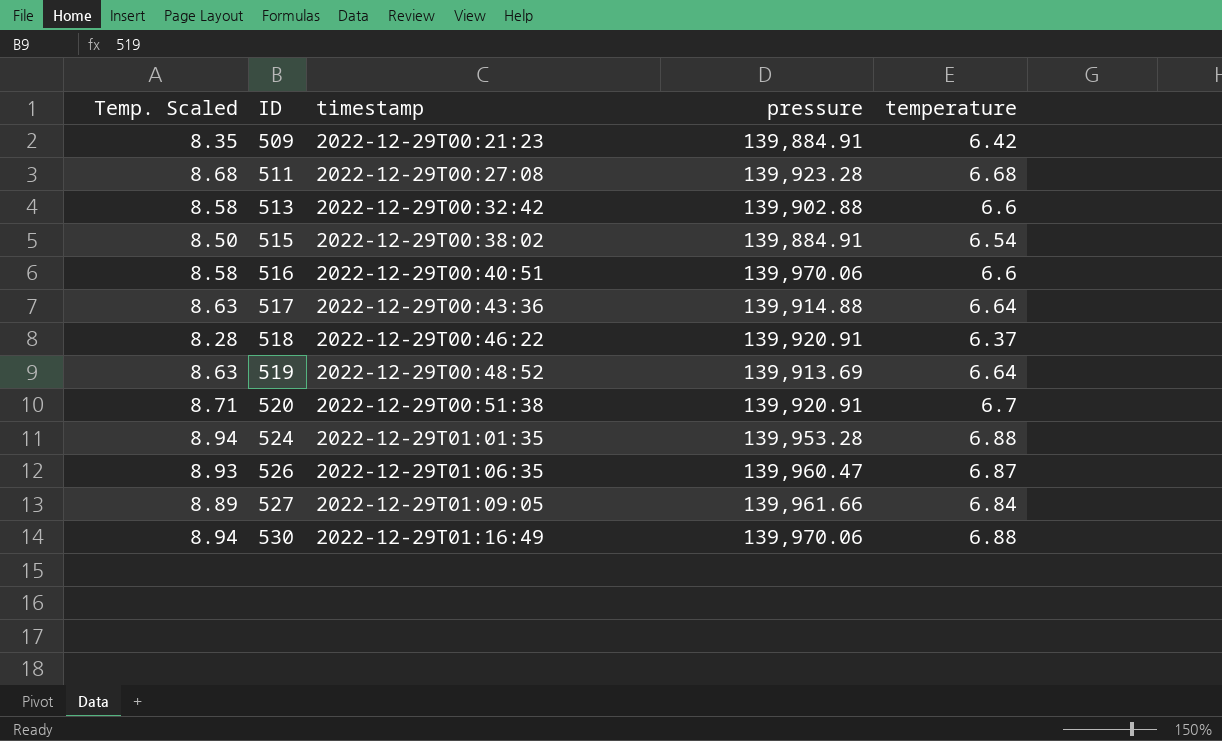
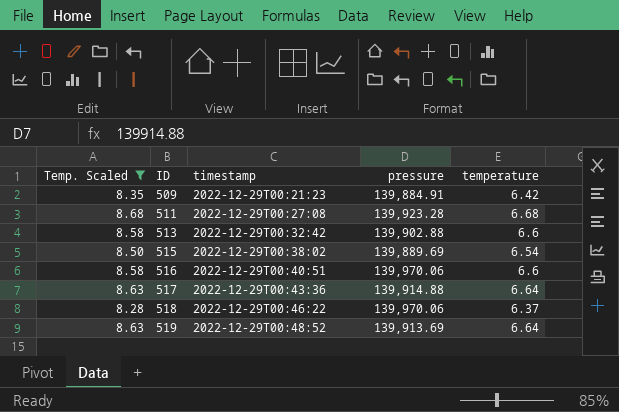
filter: none -> Temp. Scaled <= 8.68
515 | pressure: 139,884.91 -> 139,889.69
518 | pressure: 139,920.91 -> 139,970.06

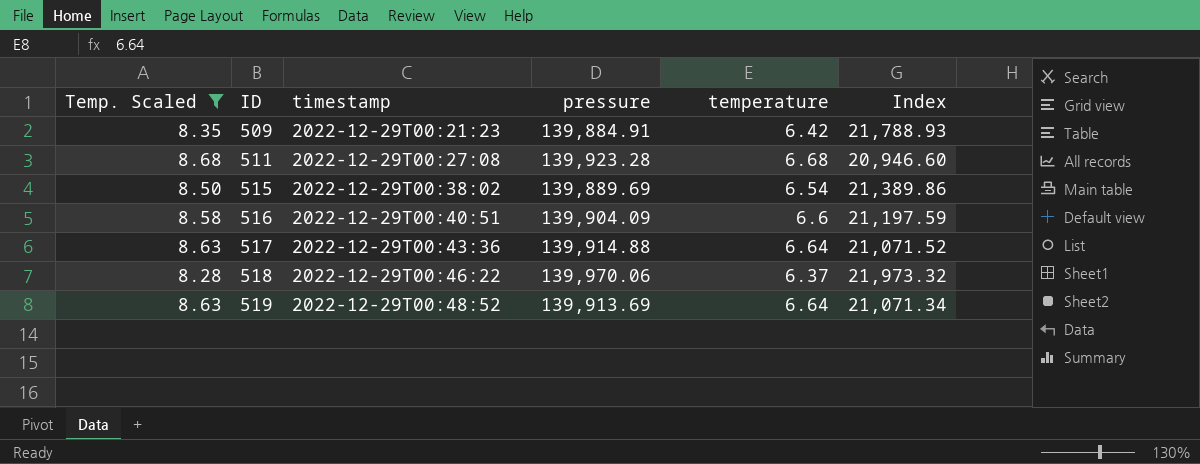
column Index | formula: none -> [pressure] / [temperature]
row 513: 8.58 | 2022-12-29T00:32:42 | 139,902.88 | 6.6 -> none
516 | pressure: 139,970.06 -> 139,904.09

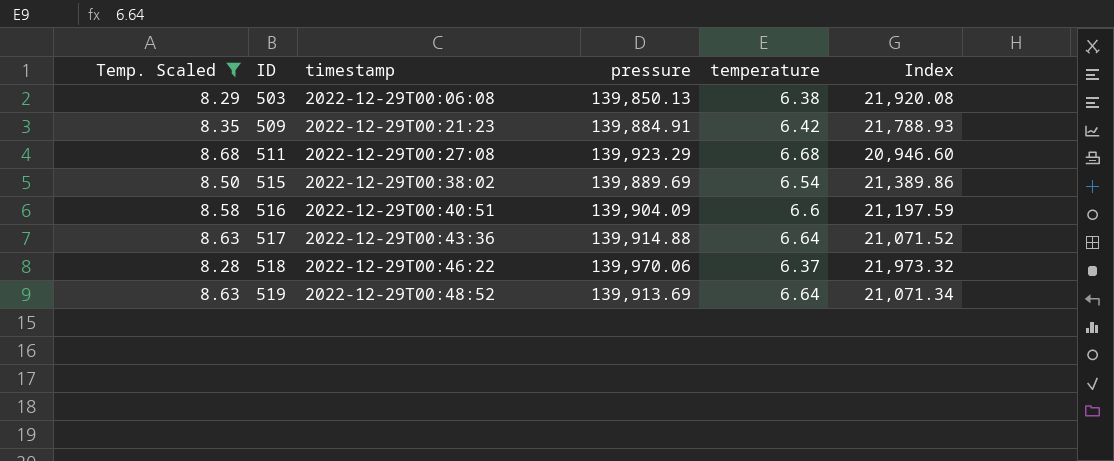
row 503: none -> 8.29 | 2022-12-29T00:06:08 | 139,850.13 | 6.38 | 21,920.08
511 | pressure: 139,923.28 -> 139,923.29

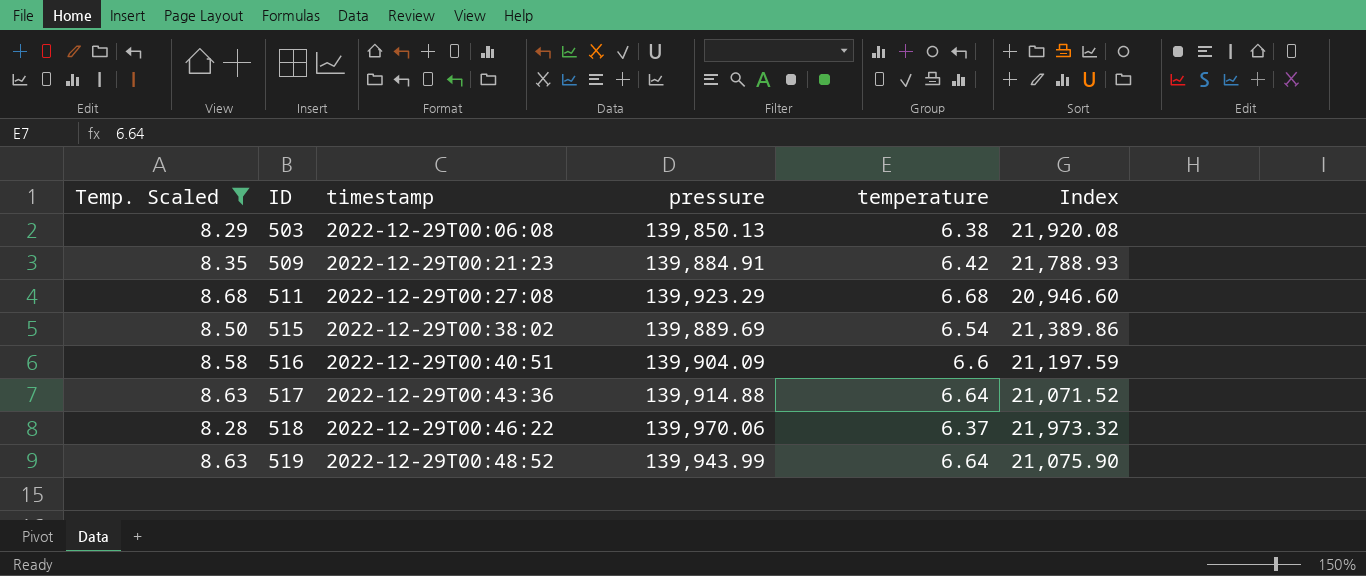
519 | pressure: 139,913.69 -> 139,943.99
519 | Index: 21,071.34 -> 21,075.90

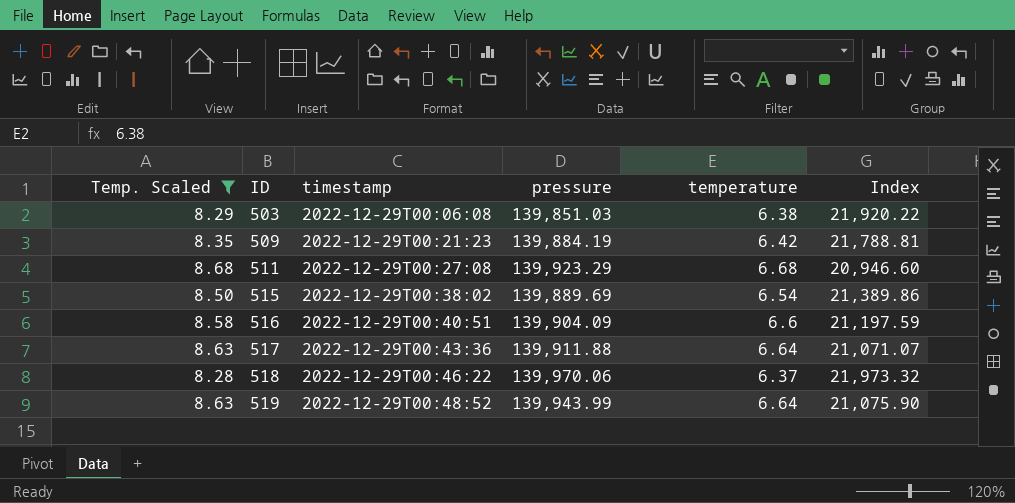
503 | pressure: 139,850.13 -> 139,851.03
503 | Index: 21,920.08 -> 21,920.22
509 | pressure: 139,884.91 -> 139,884.19
509 | Index: 21,788.93 -> 21,788.81
517 | pressure: 139,914.88 -> 139,911.88
517 | Index: 21,071.52 -> 21,071.07

